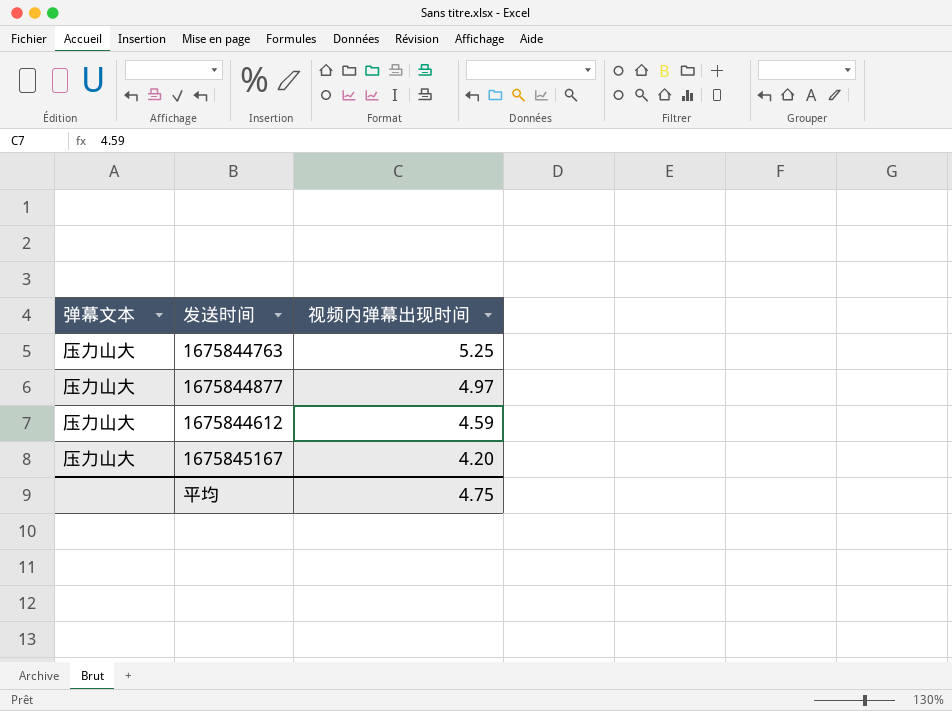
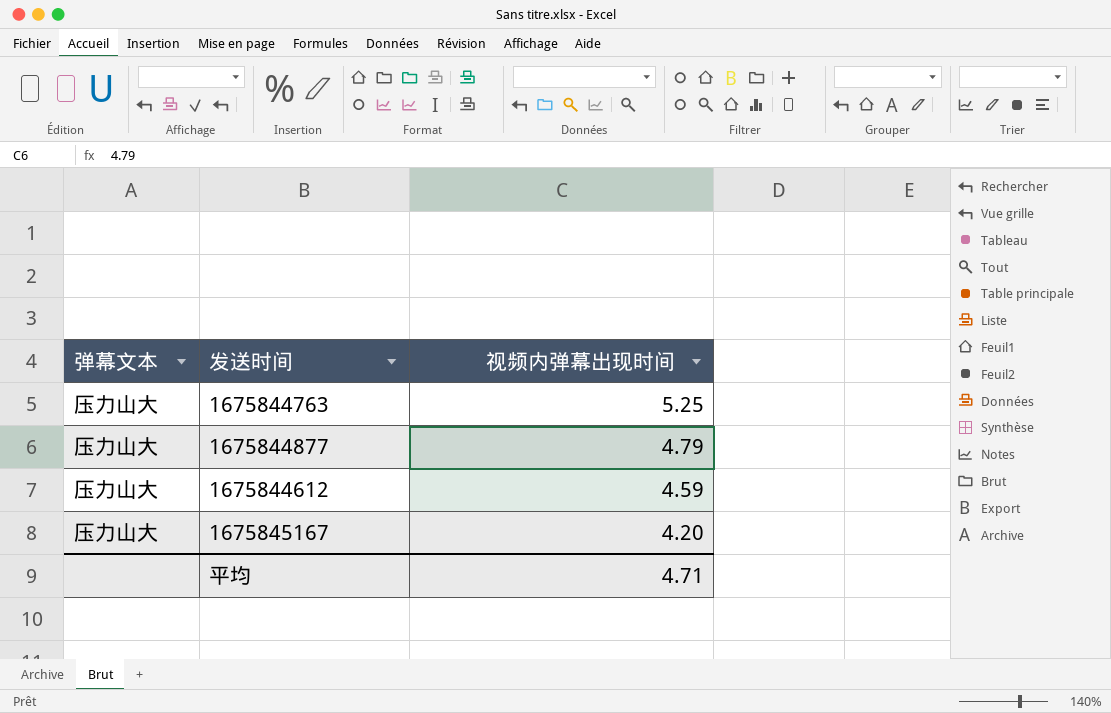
1675844877 | 视频内弹幕出现时间: 4.97 -> 4.79
平均 | 视频内弹幕出现时间: 4.75 -> 4.71

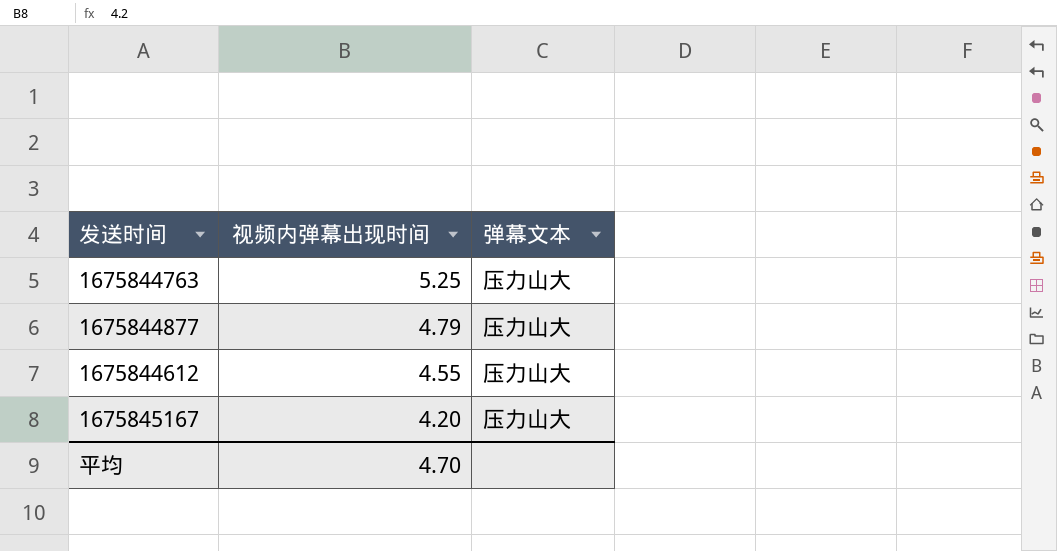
column 弹幕文本 | position: 1 -> 3
1675844612 | 视频内弹幕出现时间: 4.59 -> 4.55
平均 | 视频内弹幕出现时间: 4.71 -> 4.70

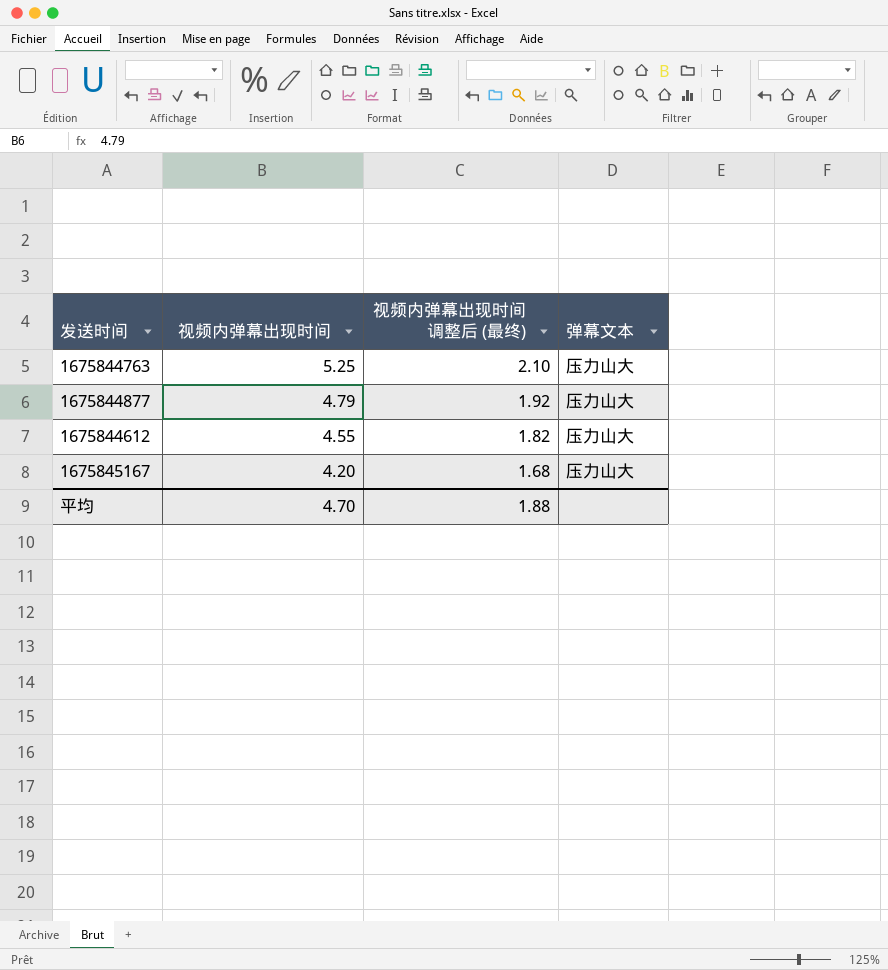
column 视频内弹幕出现时间 调整后 (最终) | formula: none -> [视频内弹幕出现时间] * 0.4

